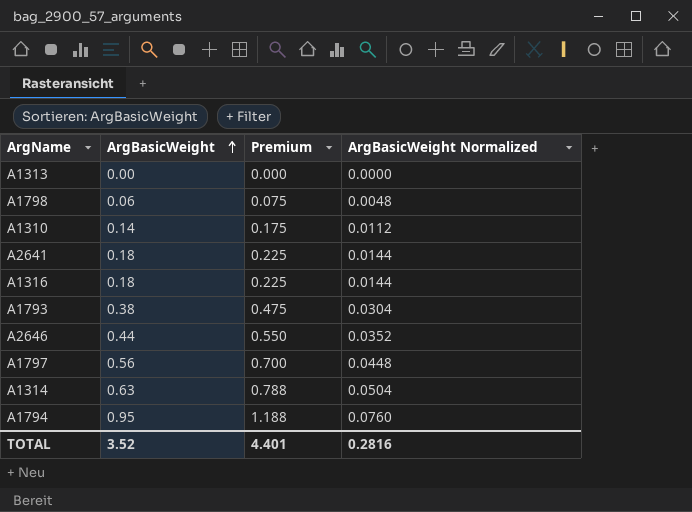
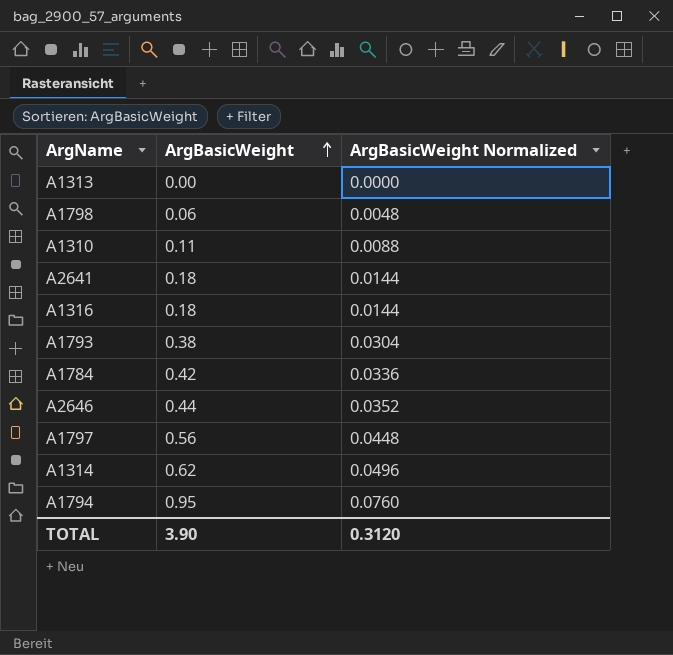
column Premium | formula: [ArgBasicWeight] * 1.25 -> none
A1310 | ArgBasicWeight: 0.14 -> 0.11
A1310 | ArgBasicWeight Normalized: 0.0112 -> 0.0088
row A1784: none -> 0.42 | 0.0336
A1314 | ArgBasicWeight: 0.63 -> 0.62
A1314 | ArgBasicWeight Normalized: 0.0504 -> 0.0496
TOTAL | ArgBasicWeight: 3.52 -> 3.90
TOTAL | ArgBasicWeight Normalized: 0.2816 -> 0.3120

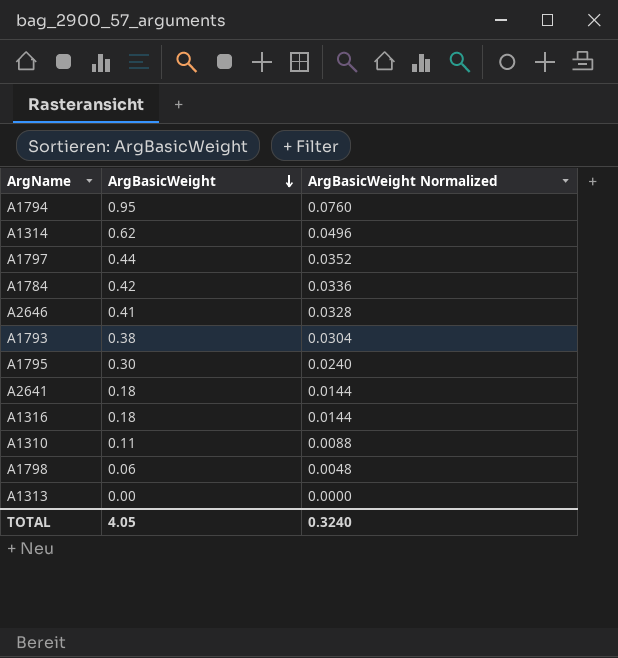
row order: ArgBasicWeight ascending -> ArgBasicWeight descending
A1797 | ArgBasicWeight: 0.56 -> 0.44
A1797 | ArgBasicWeight Normalized: 0.0448 -> 0.0352
A2646 | ArgBasicWeight: 0.44 -> 0.41
A2646 | ArgBasicWeight Normalized: 0.0352 -> 0.0328
row A1795: none -> 0.30 | 0.0240
TOTAL | ArgBasicWeight: 3.90 -> 4.05
TOTAL | ArgBasicWeight Normalized: 0.3120 -> 0.3240

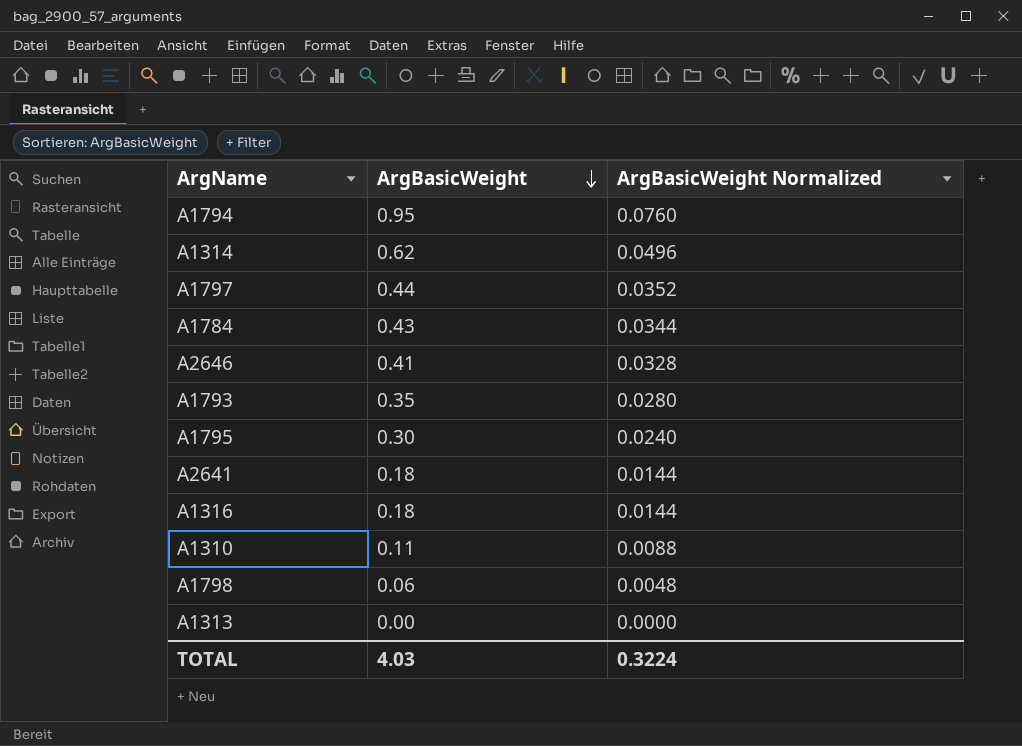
A1784 | ArgBasicWeight: 0.42 -> 0.43
A1784 | ArgBasicWeight Normalized: 0.0336 -> 0.0344
A1793 | ArgBasicWeight: 0.38 -> 0.35
A1793 | ArgBasicWeight Normalized: 0.0304 -> 0.0280
TOTAL | ArgBasicWeight: 4.05 -> 4.03
TOTAL | ArgBasicWeight Normalized: 0.3240 -> 0.3224

